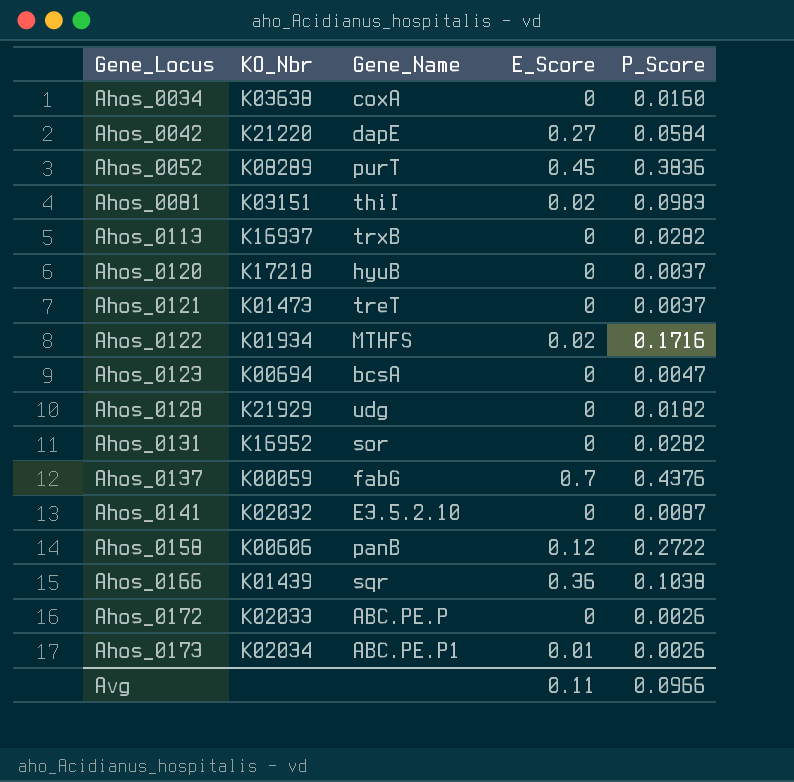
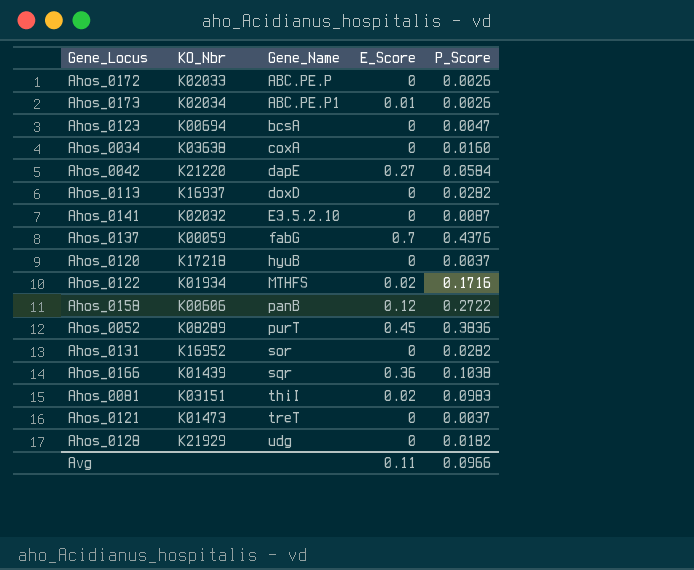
row order: Gene_Locus ascending -> Gene_Name ascending
Ahos_0113 | Gene_Name: trxB -> doxD

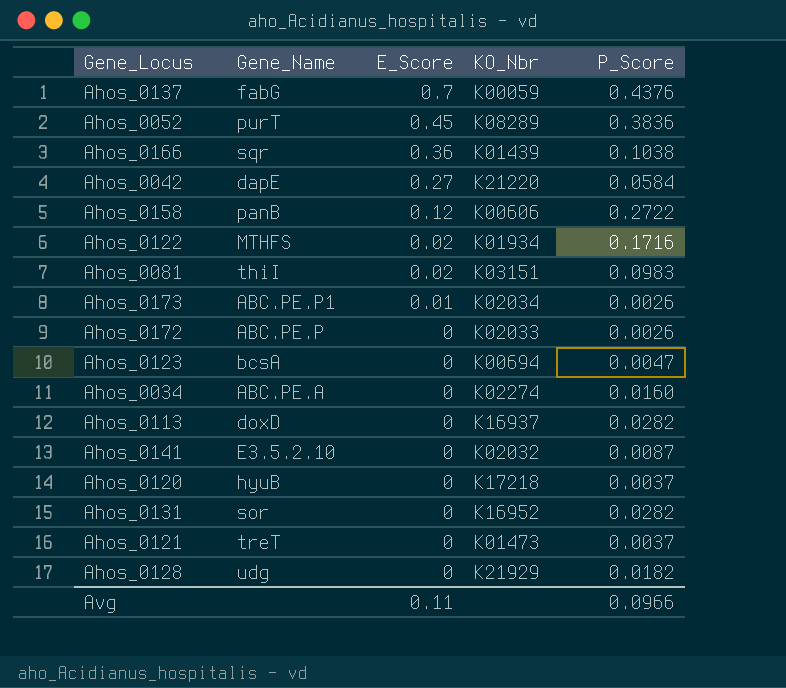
row order: Gene_Name ascending -> E_Score descending
column KO_Nbr | position: 2 -> 4
Ahos_0034 | Gene_Name: coxA -> ABC.PE.A
Ahos_0034 | KO_Nbr: K03638 -> K02274

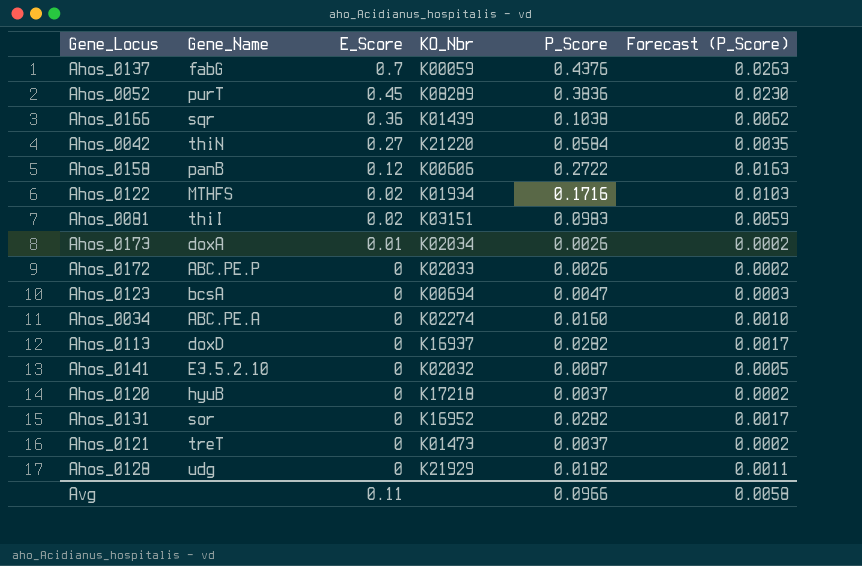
column Forecast (P_Score) | formula: none -> [P_Score] * 0.06
Ahos_0042 | Gene_Name: dapE -> thiN
Ahos_0173 | Gene_Name: ABC.PE.P1 -> doxA

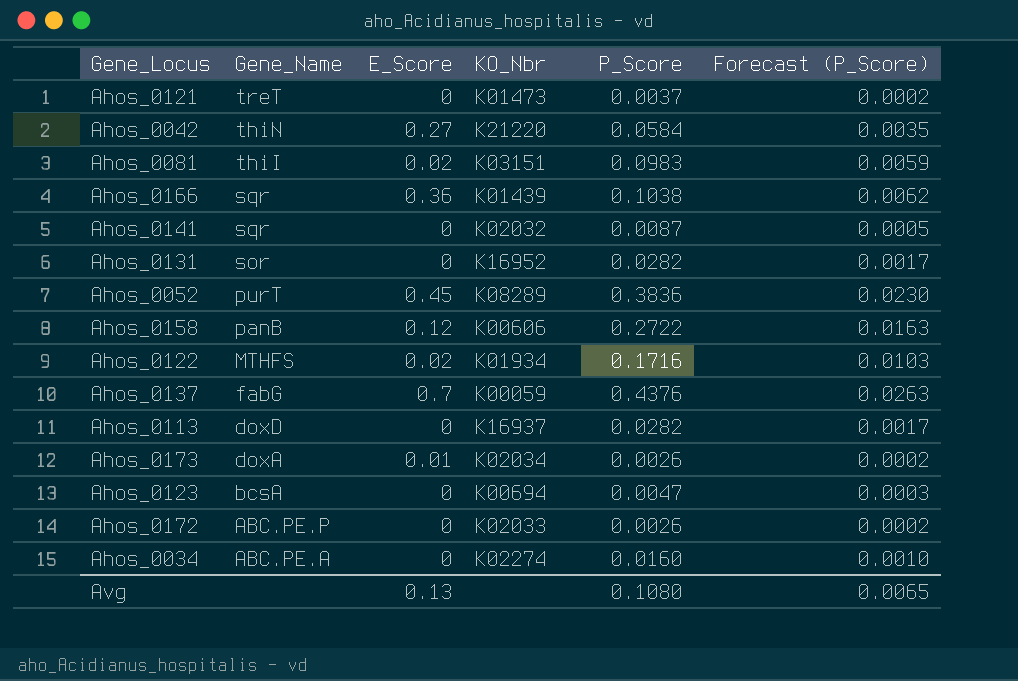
row order: E_Score descending -> Gene_Name descending
row Ahos_0120: hyuB | 0 | K17218 | 0.0037 | 0.0002 -> none
row Ahos_0128: udg | 0 | K21929 | 0.0182 | 0.0011 -> none
Ahos_0141 | Gene_Name: E3.5.2.10 -> sqr
Avg | E_Score: 0.11 -> 0.13
Avg | P_Score: 0.0966 -> 0.1080
Avg | Forecast (P_Score): 0.0058 -> 0.0065

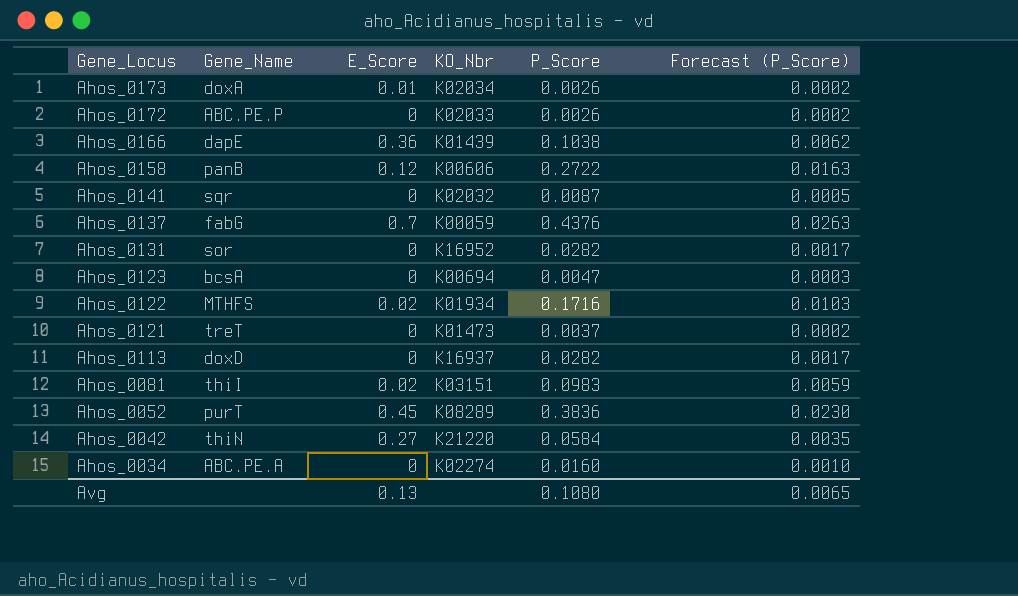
row order: Gene_Name descending -> Gene_Locus descending
Ahos_0166 | Gene_Name: sqr -> dapE

